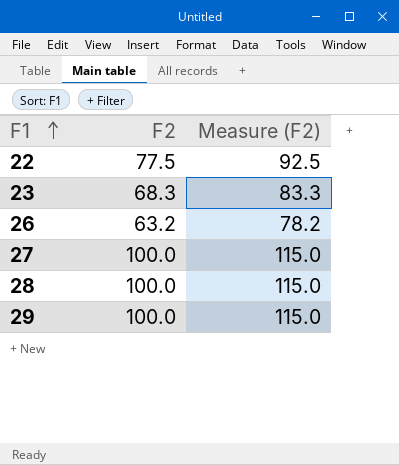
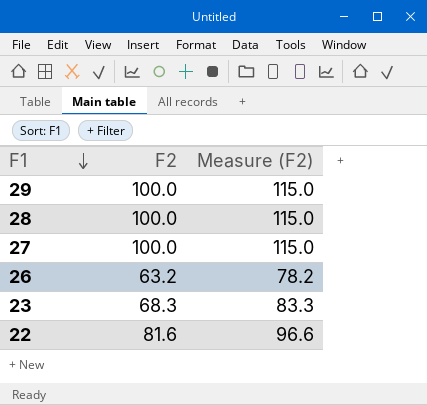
row order: F1 ascending -> F1 descending
22 | F2: 77.5 -> 81.6
22 | Measure (F2): 92.5 -> 96.6

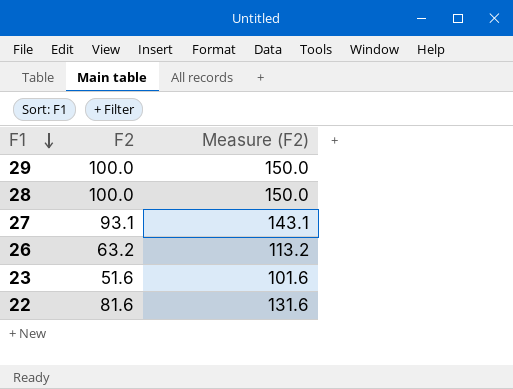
column Measure (F2) | formula: [F2] + 15 -> [F2] + 50
27 | F2: 100.0 -> 93.1
23 | F2: 68.3 -> 51.6

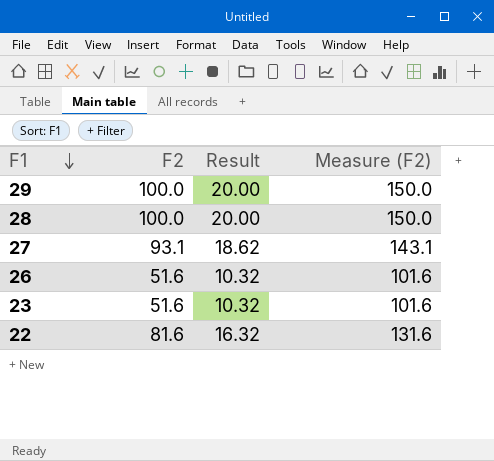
column Result | formula: none -> [F2] * 0.2
26 | F2: 63.2 -> 51.6
26 | Measure (F2): 113.2 -> 101.6

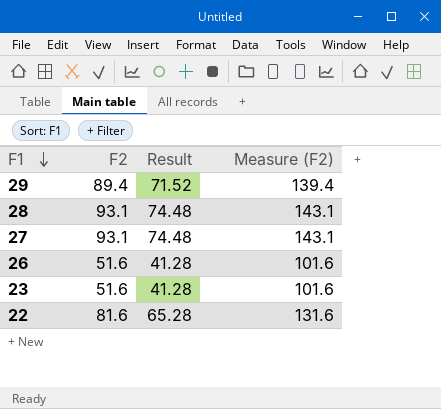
column Result | formula: [F2] * 0.2 -> [F2] * 0.8
29 | F2: 100.0 -> 89.4
29 | Measure (F2): 150.0 -> 139.4
28 | F2: 100.0 -> 93.1
28 | Measure (F2): 150.0 -> 143.1

